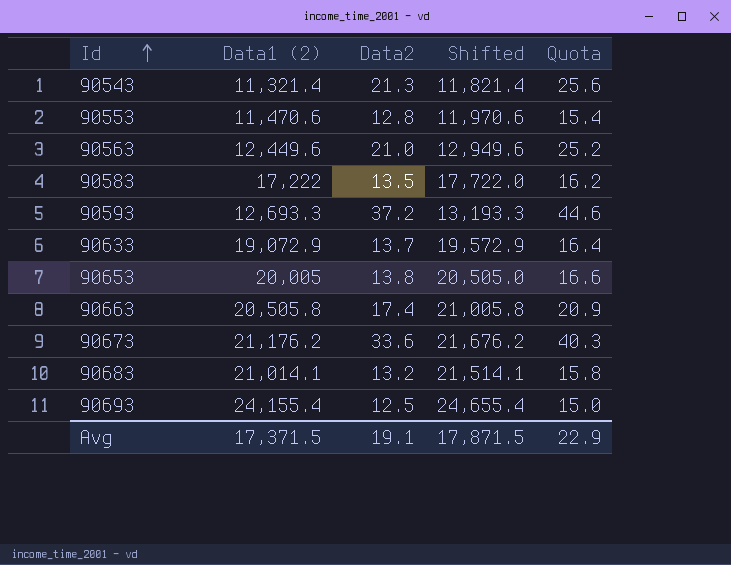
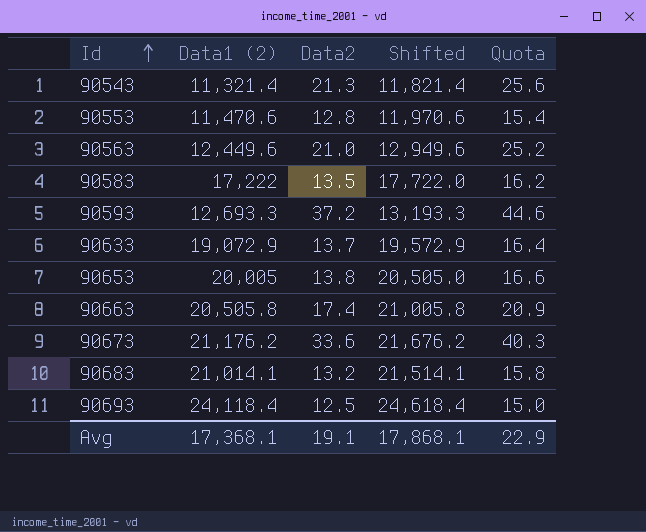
90693 | Data1 (2): 24,155.4 -> 24,118.4
90693 | Shifted: 24,655.4 -> 24,618.4
Avg | Data1 (2): 17,371.5 -> 17,368.1
Avg | Shifted: 17,871.5 -> 17,868.1

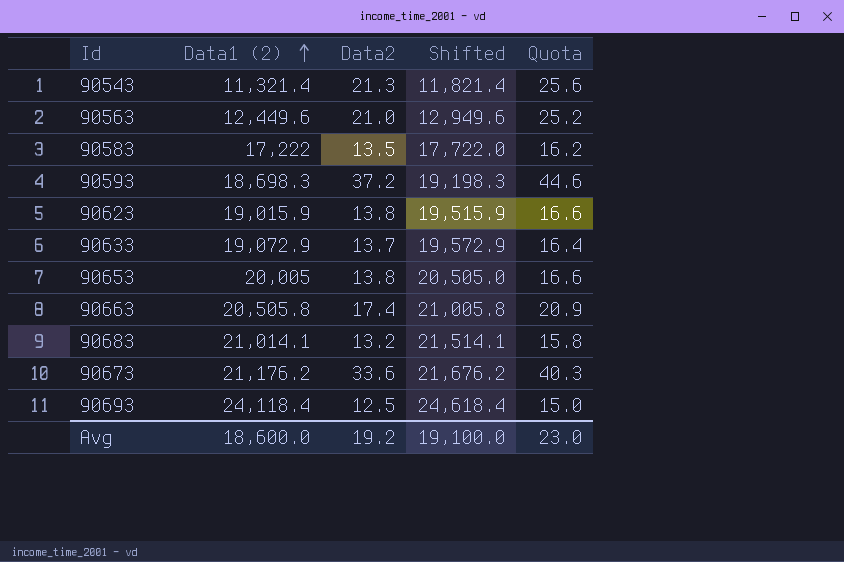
row order: Id ascending -> Data1 (2) ascending
row 90553: 11,470.6 | 12.8 | 11,970.6 | 15.4 -> none
90593 | Data1 (2): 12,693.3 -> 18,698.3
90593 | Shifted: 13,193.3 -> 19,198.3
row 90623: none -> 19,015.9 | 13.8 | 19,515.9 | 16.6
Avg | Data1 (2): 17,368.1 -> 18,600.0
Avg | Data2: 19.1 -> 19.2
Avg | Shifted: 17,868.1 -> 19,100.0
Avg | Quota: 22.9 -> 23.0

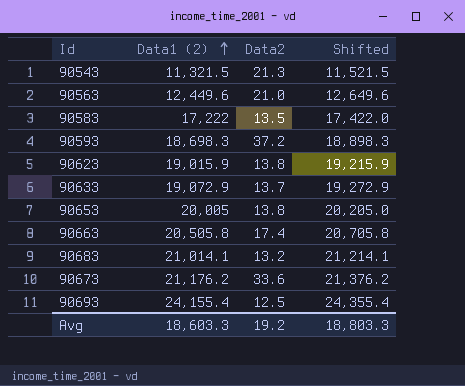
column Quota | formula: [Data2] * 1.2 -> none
column Shifted | formula: [Data1 (2)] + 500 -> [Data1 (2)] + 200
90543 | Data1 (2): 11,321.4 -> 11,321.5
90693 | Data1 (2): 24,118.4 -> 24,155.4
Avg | Data1 (2): 18,600.0 -> 18,603.3
Avg | Shifted: 19,100.0 -> 18,803.3

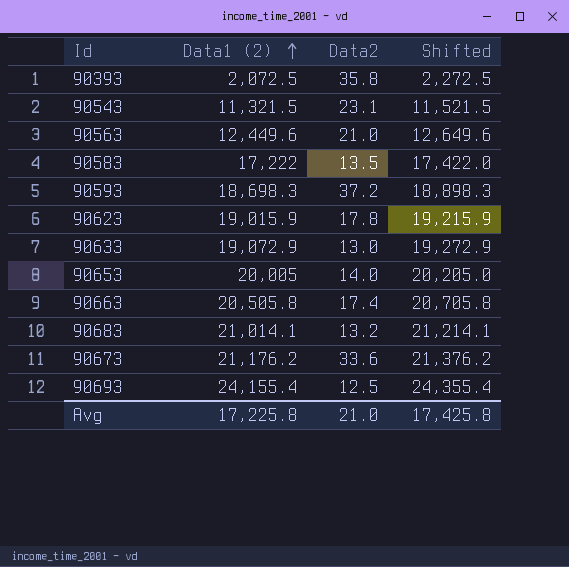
row 90393: none -> 2,072.5 | 35.8 | 2,272.5
90543 | Data2: 21.3 -> 23.1
90623 | Data2: 13.8 -> 17.8
90633 | Data2: 13.7 -> 13.0
90653 | Data2: 13.8 -> 14.0
Avg | Data1 (2): 18,603.3 -> 17,225.8
Avg | Data2: 19.2 -> 21.0
Avg | Shifted: 18,803.3 -> 17,425.8

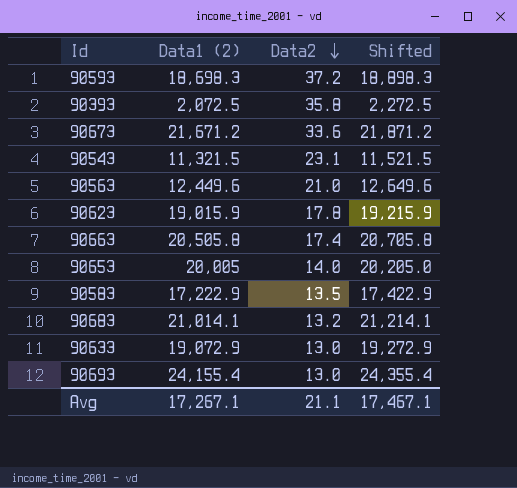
row order: Data1 (2) ascending -> Data2 descending
90673 | Data1 (2): 21,176.2 -> 21,671.2
90673 | Shifted: 21,376.2 -> 21,871.2
90583 | Data1 (2): 17,222 -> 17,222.9
90583 | Shifted: 17,422.0 -> 17,422.9
90693 | Data2: 12.5 -> 13.0
Avg | Data1 (2): 17,225.8 -> 17,267.1
Avg | Data2: 21.0 -> 21.1
Avg | Shifted: 17,425.8 -> 17,467.1

